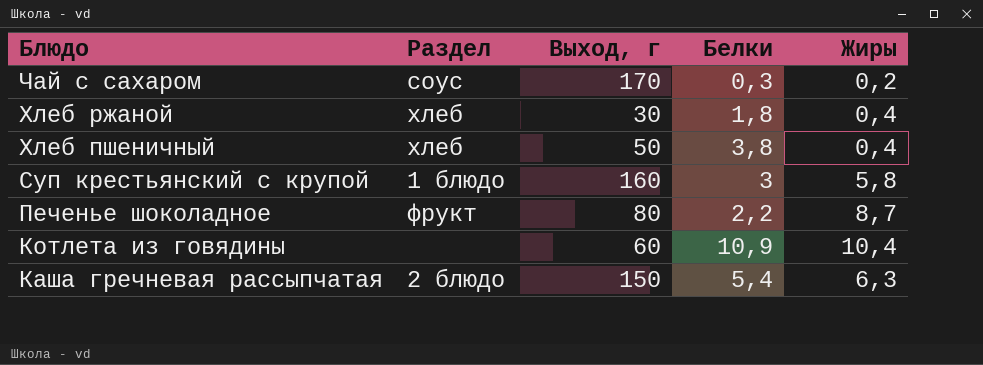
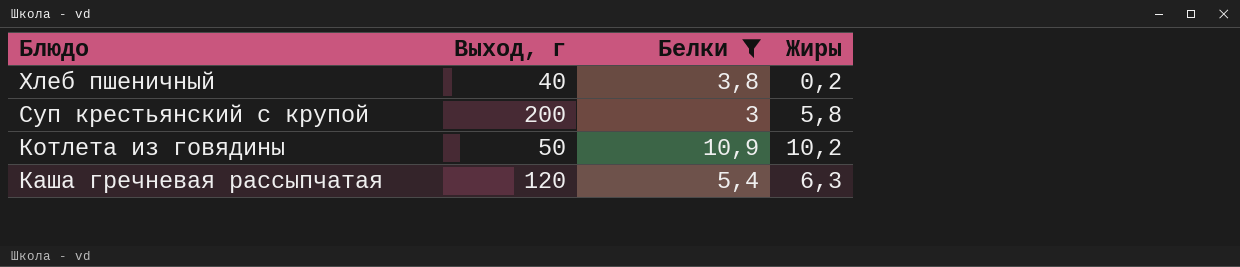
filter: none -> Белки >= 3
column Раздел | position: 2 -> none
Хлеб пшеничный | Выход, г: 50 -> 40
Хлеб пшеничный | Жиры: 0,4 -> 0,2
Суп крестьянский с крупой | Выход, г: 160 -> 200
Котлета из говядины | Выход, г: 60 -> 50
Котлета из говядины | Жиры: 10,4 -> 10,2
Каша гречневая рассыпчатая | Выход, г: 150 -> 120

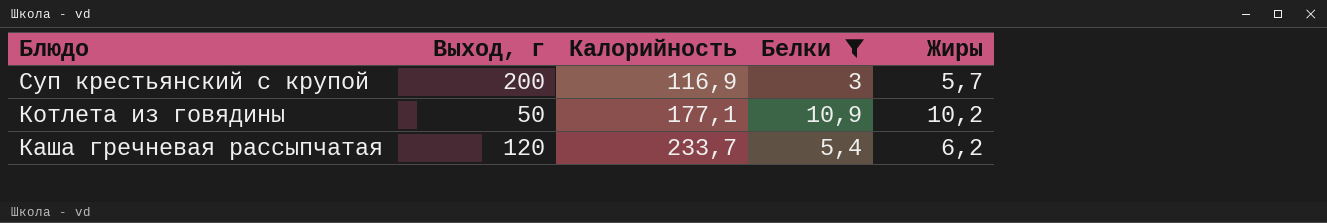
column Калорийность | position: none -> 3
row Хлеб пшеничный: 40 | 3,8 | 0,2 -> none
Суп крестьянский с крупой | Жиры: 5,8 -> 5,7
Каша гречневая рассыпчатая | Жиры: 6,3 -> 6,2

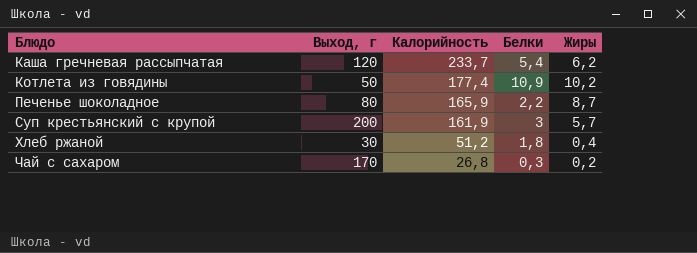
filter: Белки >= 3 -> none
row order: Блюдо descending -> Блюдо ascending
Котлета из говядины | Калорийность: 177,1 -> 177,4
Суп крестьянский с крупой | Калорийность: 116,9 -> 161,9

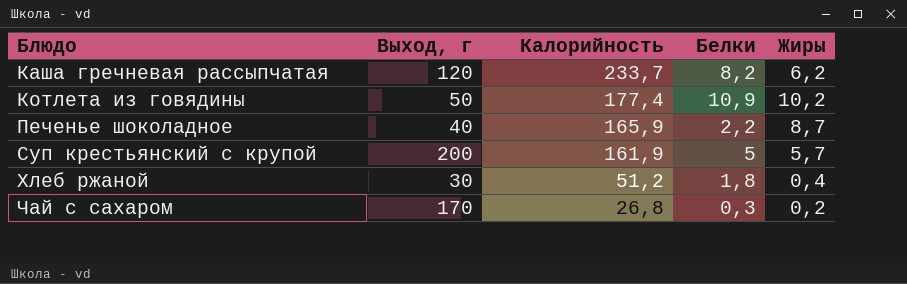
Каша гречневая рассыпчатая | Белки: 5,4 -> 8,2
Печенье шоколадное | Выход, г: 80 -> 40
Суп крестьянский с крупой | Белки: 3 -> 5

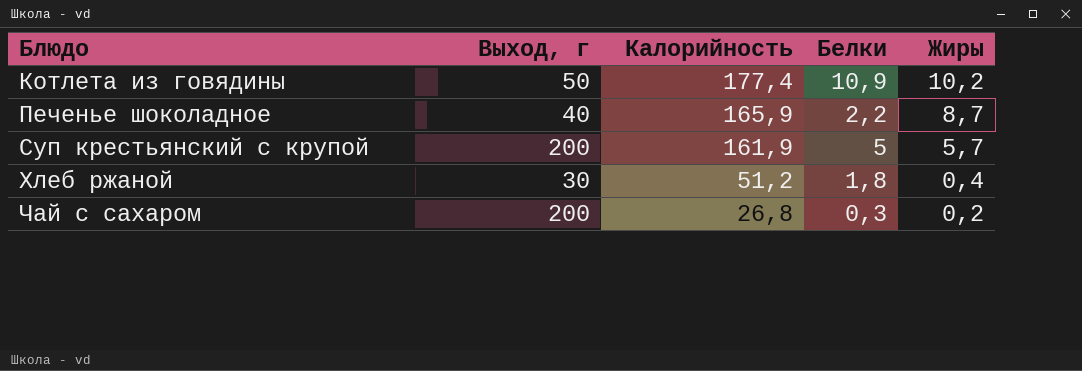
row Каша гречневая рассыпчатая: 120 | 233,7 | 8,2 | 6,2 -> none
Чай с сахаром | Выход, г: 170 -> 200

